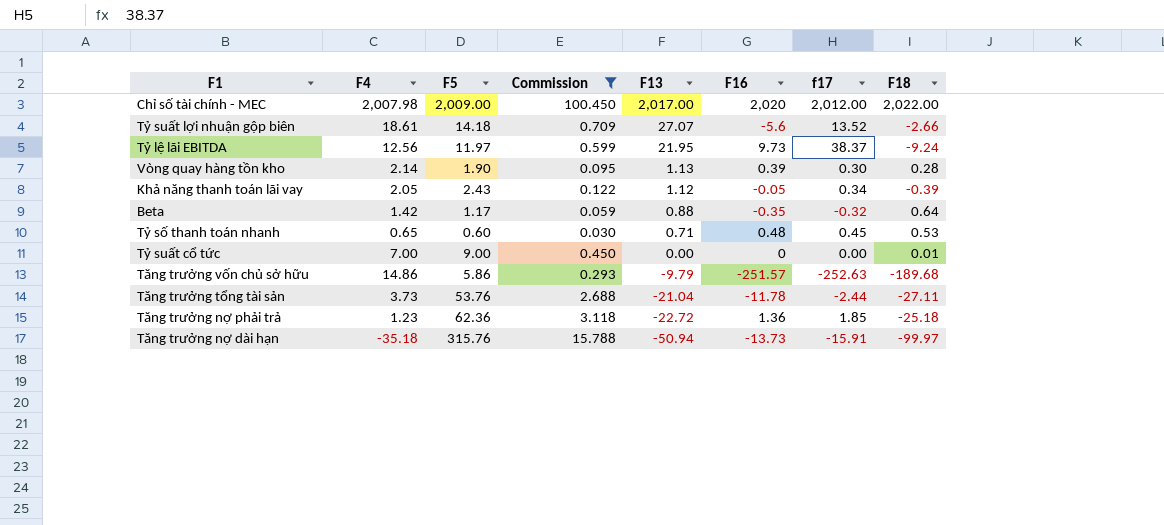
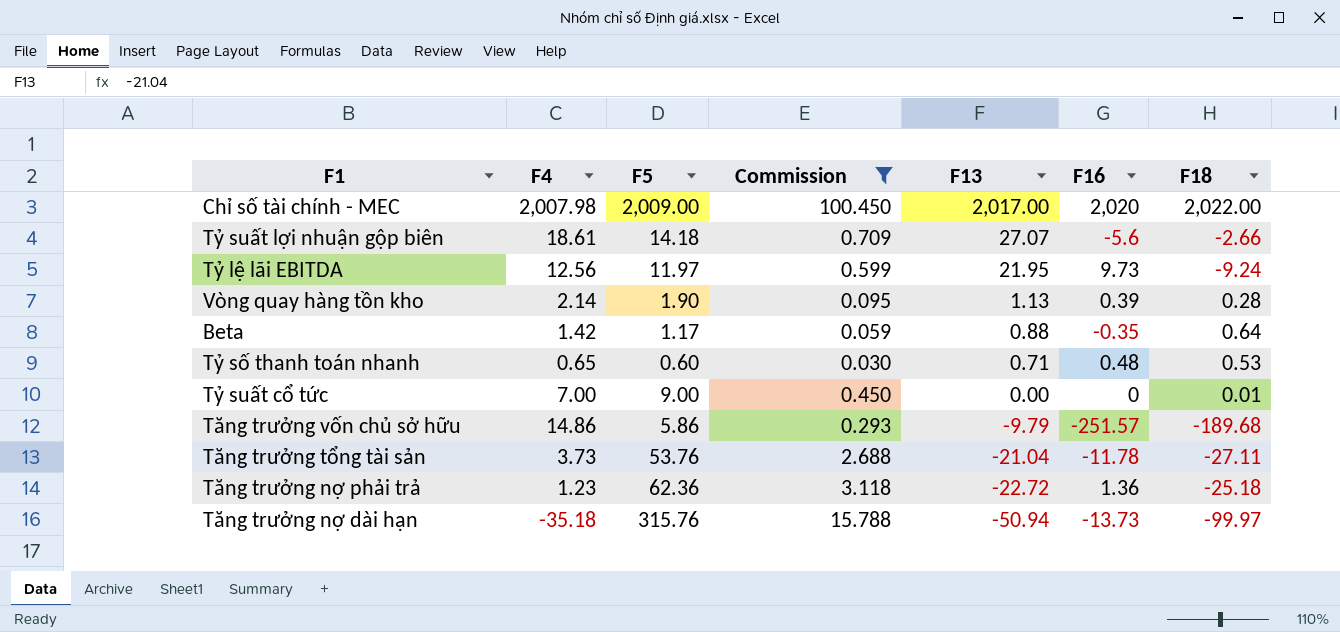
column f17 | position: 7 -> none
row Khả năng thanh toán lãi vay: 2.05 | 2.43 | 0.122 | 1.12 | -0.05 | 0.34 | -0.39 -> none

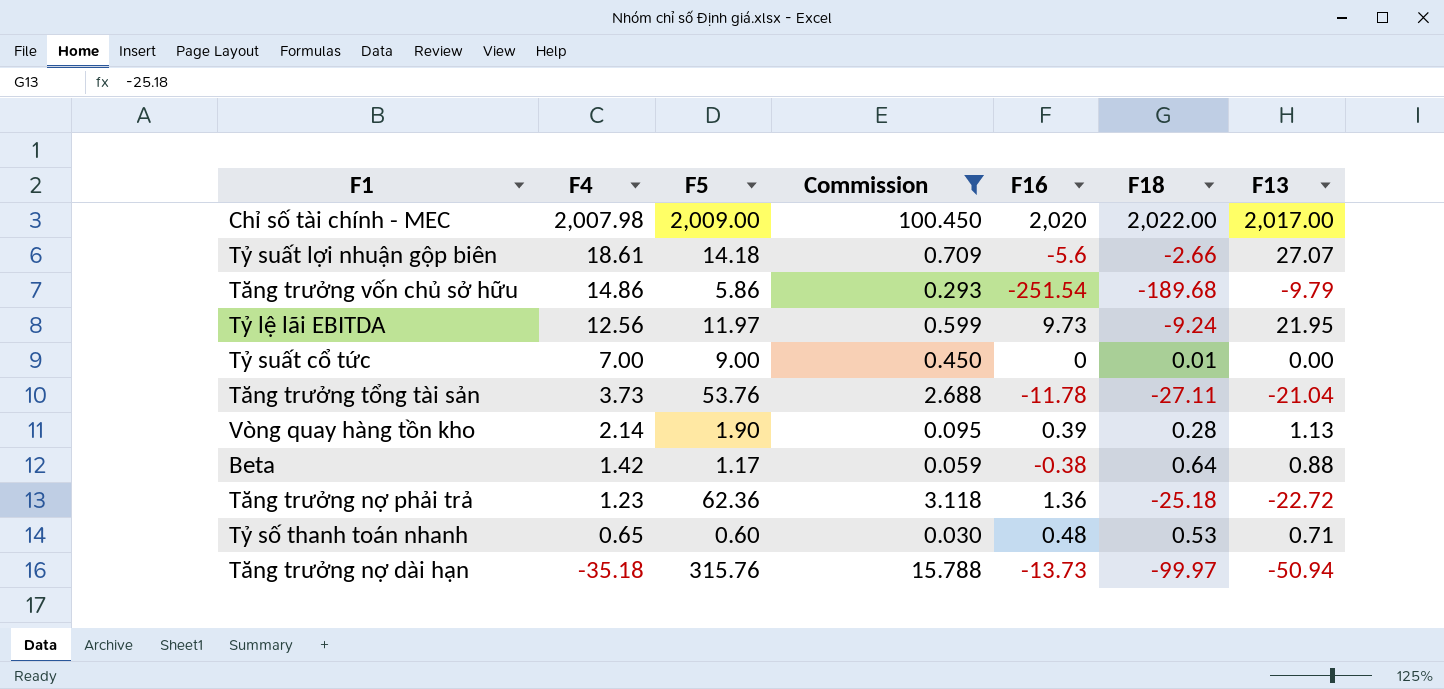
row order: F13 descending -> F4 descending
column F13 | position: 5 -> 7
Tăng trưởng vốn chủ sở hữu | F16: -251.57 -> -251.54
Beta | F16: -0.35 -> -0.38

